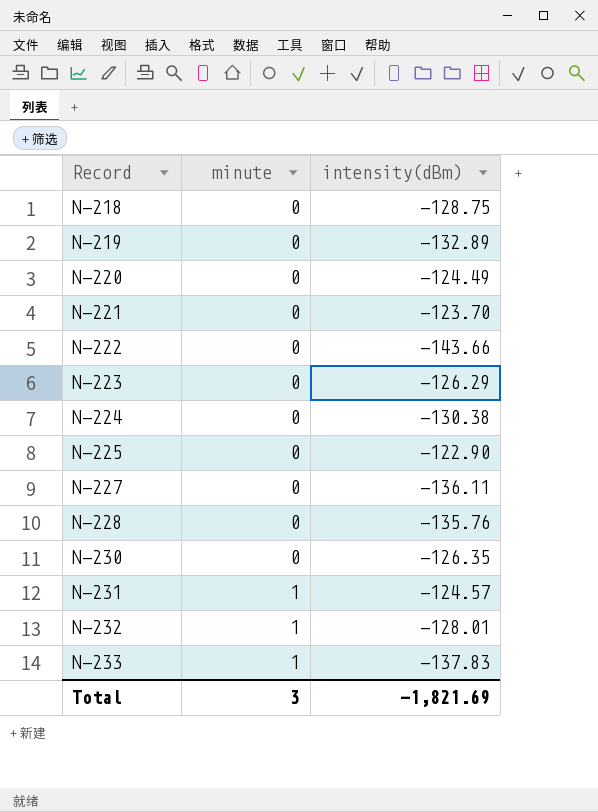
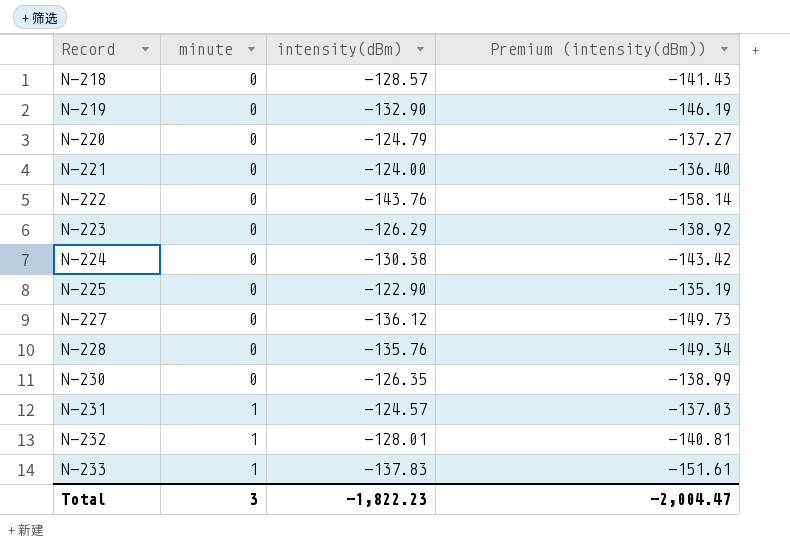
column Premium (intensity(dBm)) | formula: none -> [intensity(dBm)] * 1.1
N-218 | intensity(dBm): -128.75 -> -128.57
N-219 | intensity(dBm): -132.89 -> -132.90
N-220 | intensity(dBm): -124.49 -> -124.79
N-221 | intensity(dBm): -123.70 -> -124.00
N-222 | intensity(dBm): -143.66 -> -143.76
N-227 | intensity(dBm): -136.11 -> -136.12
Total | intensity(dBm): -1,821.69 -> -1,822.23

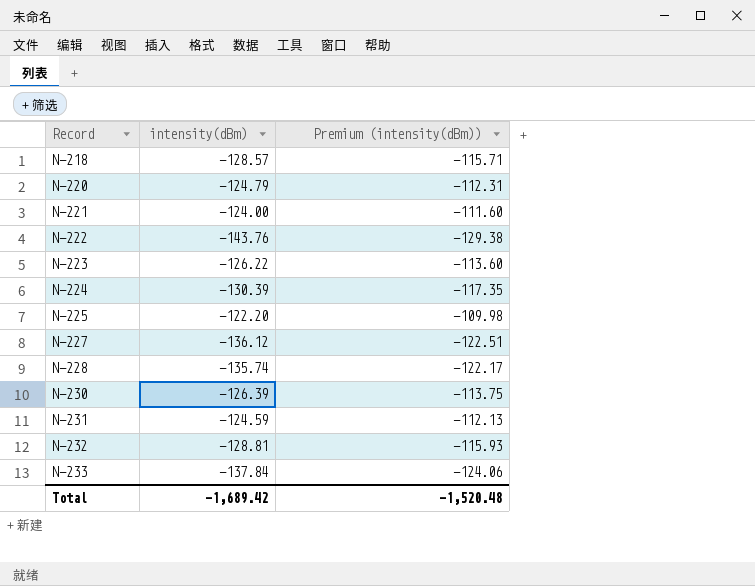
column minute | position: 2 -> none
column Premium (intensity(dBm)) | formula: [intensity(dBm)] * 1.1 -> [intensity(dBm)] * 0.9
row N-219: 0 | -132.90 | -146.19 -> none
N-223 | intensity(dBm): -126.29 -> -126.22
N-224 | intensity(dBm): -130.38 -> -130.39
N-225 | intensity(dBm): -122.90 -> -122.20
N-228 | intensity(dBm): -135.76 -> -135.74
N-230 | intensity(dBm): -126.35 -> -126.39
N-231 | intensity(dBm): -124.57 -> -124.59
N-232 | intensity(dBm): -128.01 -> -128.81
N-233 | intensity(dBm): -137.83 -> -137.84
Total | intensity(dBm): -1,822.23 -> -1,689.42
Total | Premium (intensity(dBm)): -2,004.47 -> -1,520.48

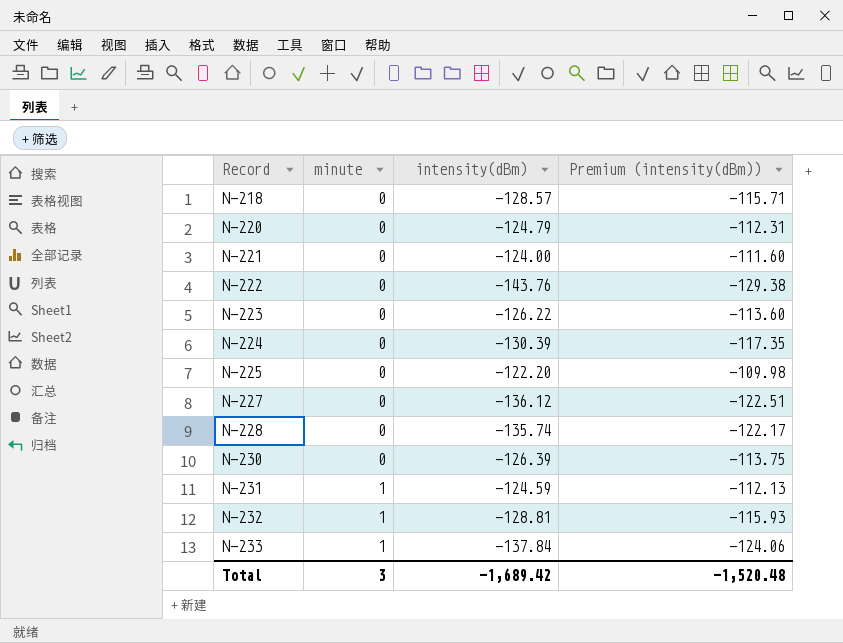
column minute | position: none -> 2

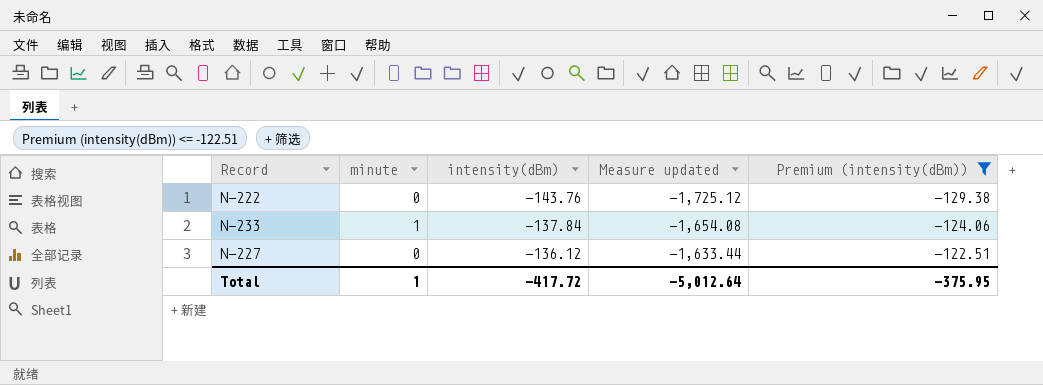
filter: none -> Premium (intensity(dBm)) <= -122.51
row order: Record ascending -> intensity(dBm) ascending
column Measure updated | formula: none -> [intensity(dBm)] * 12
Total | minute: 3 -> 1
Total | intensity(dBm): -1,689.42 -> -417.72
Total | Premium (intensity(dBm)): -1,520.48 -> -375.95

